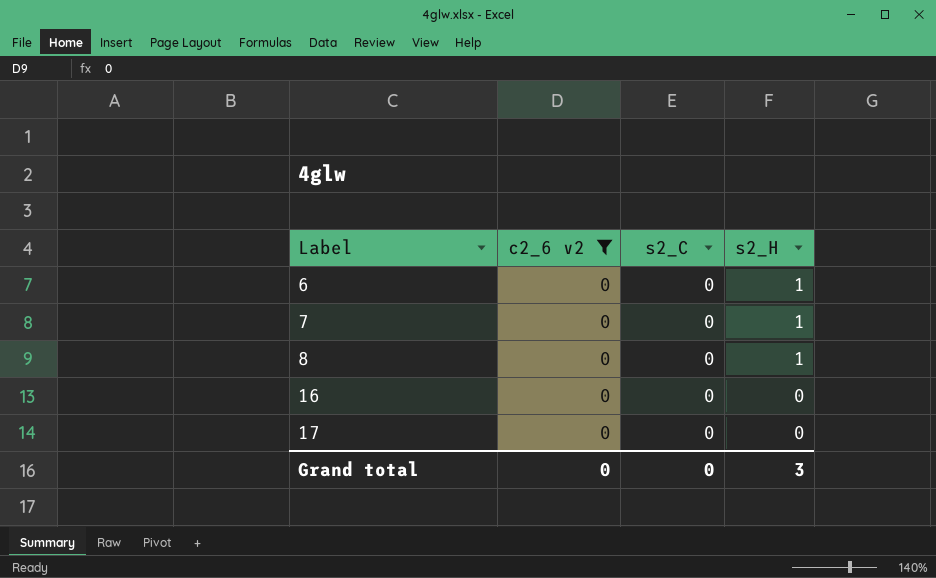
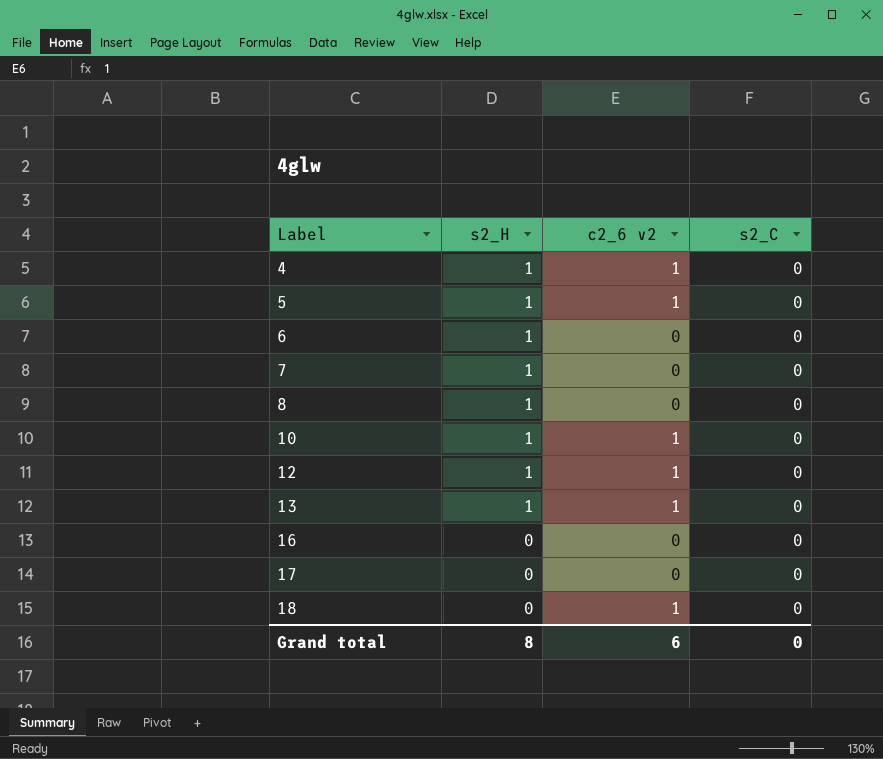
filter: c2_6 v2 = 0 -> none
column s2_H | position: 4 -> 2
Grand total | s2_H: 3 -> 8
Grand total | c2_6 v2: 0 -> 6

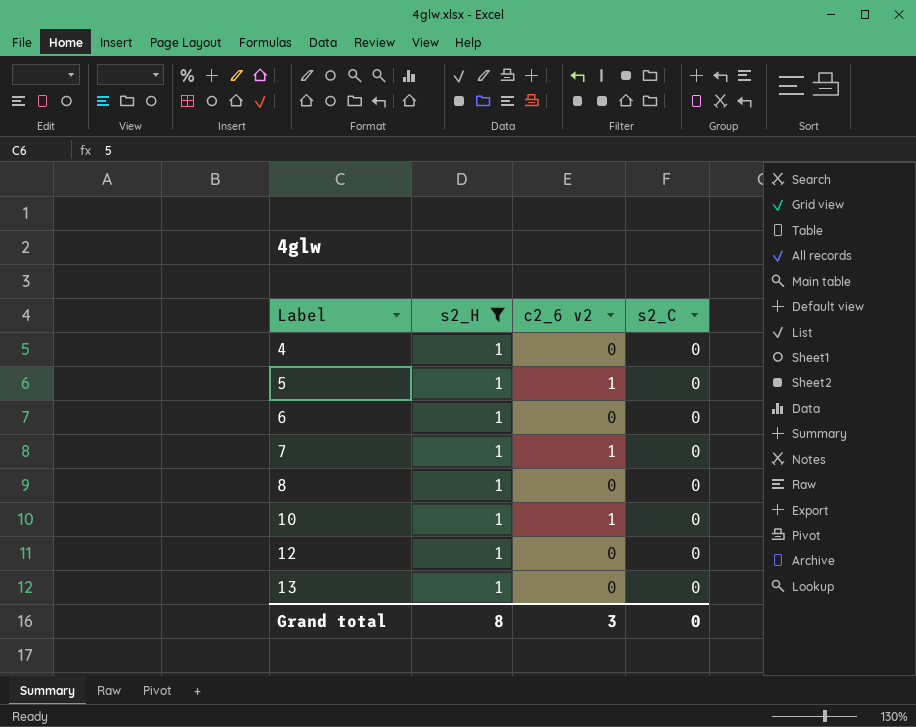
filter: none -> s2_H = 1
4 | c2_6 v2: 1 -> 0
7 | c2_6 v2: 0 -> 1
12 | c2_6 v2: 1 -> 0
13 | c2_6 v2: 1 -> 0
Grand total | c2_6 v2: 6 -> 3

